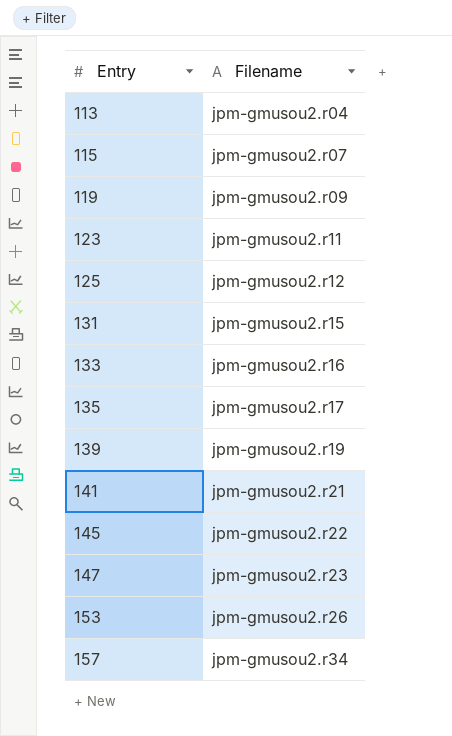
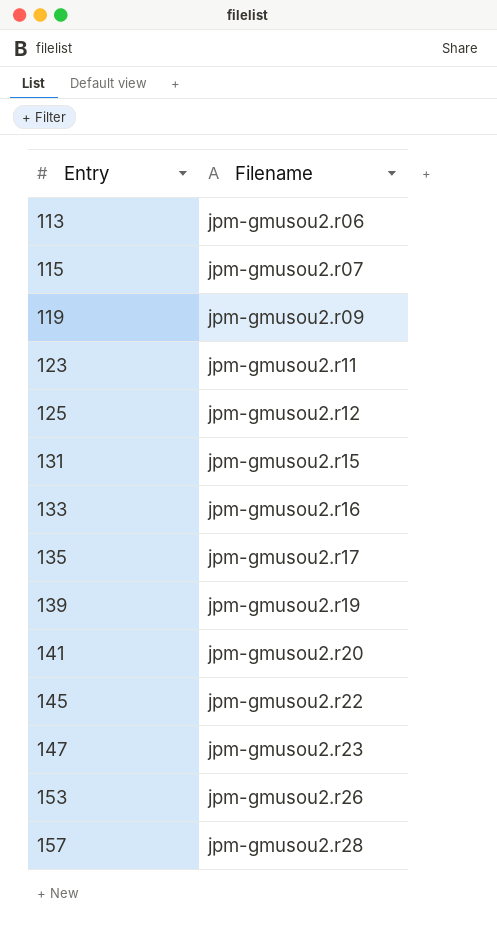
113 | Filename: jpm-gmusou2.r04 -> jpm-gmusou2.r06
141 | Filename: jpm-gmusou2.r21 -> jpm-gmusou2.r20
157 | Filename: jpm-gmusou2.r34 -> jpm-gmusou2.r28

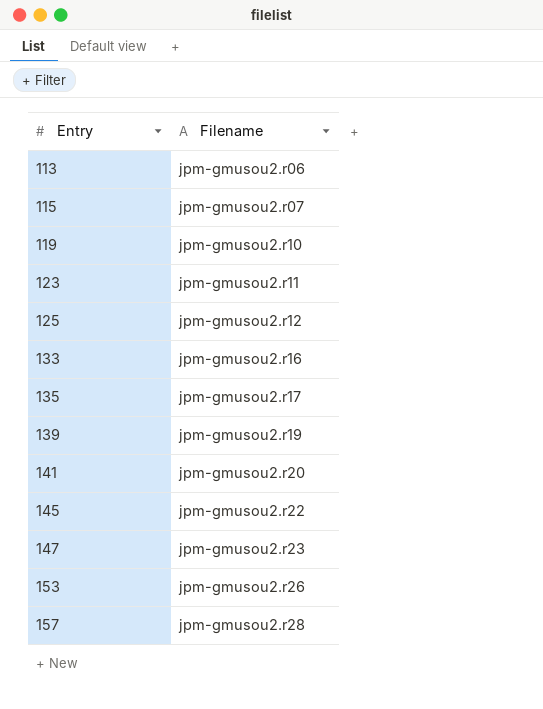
row 131: jpm-gmusou2.r15 -> none
119 | Filename: jpm-gmusou2.r09 -> jpm-gmusou2.r10

